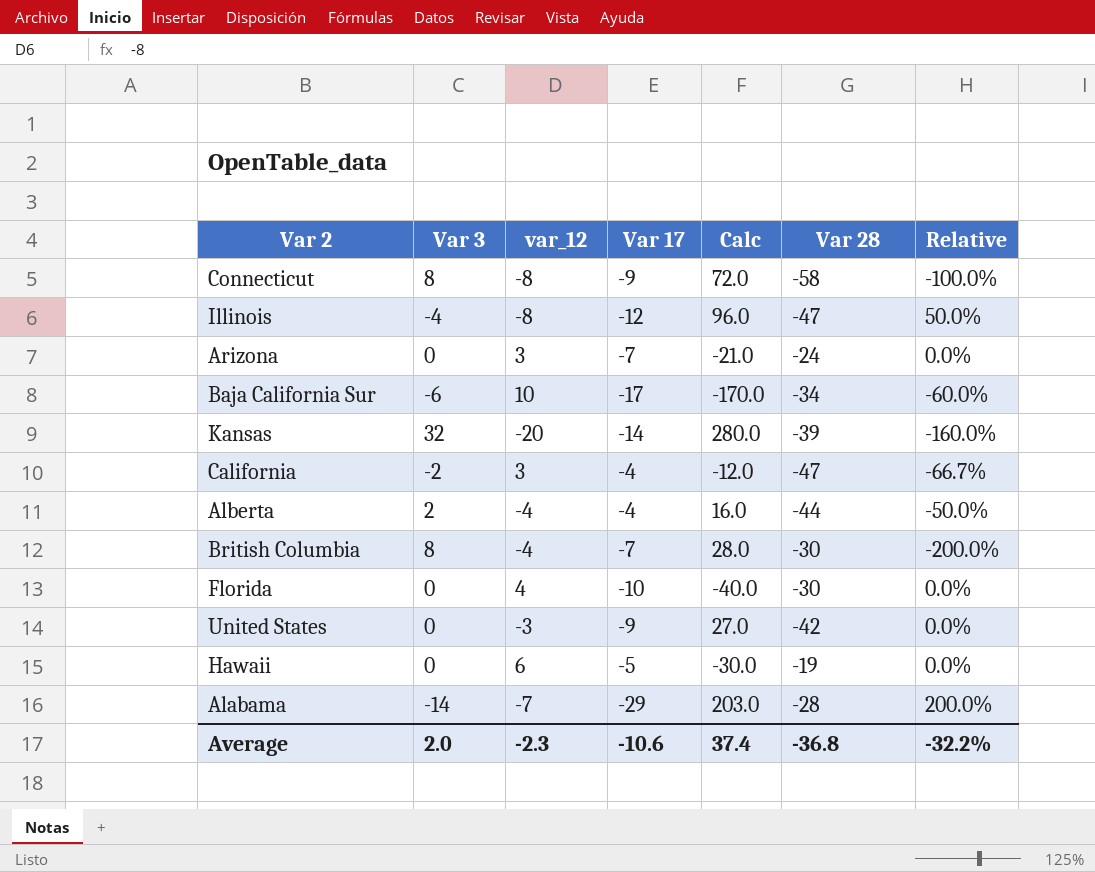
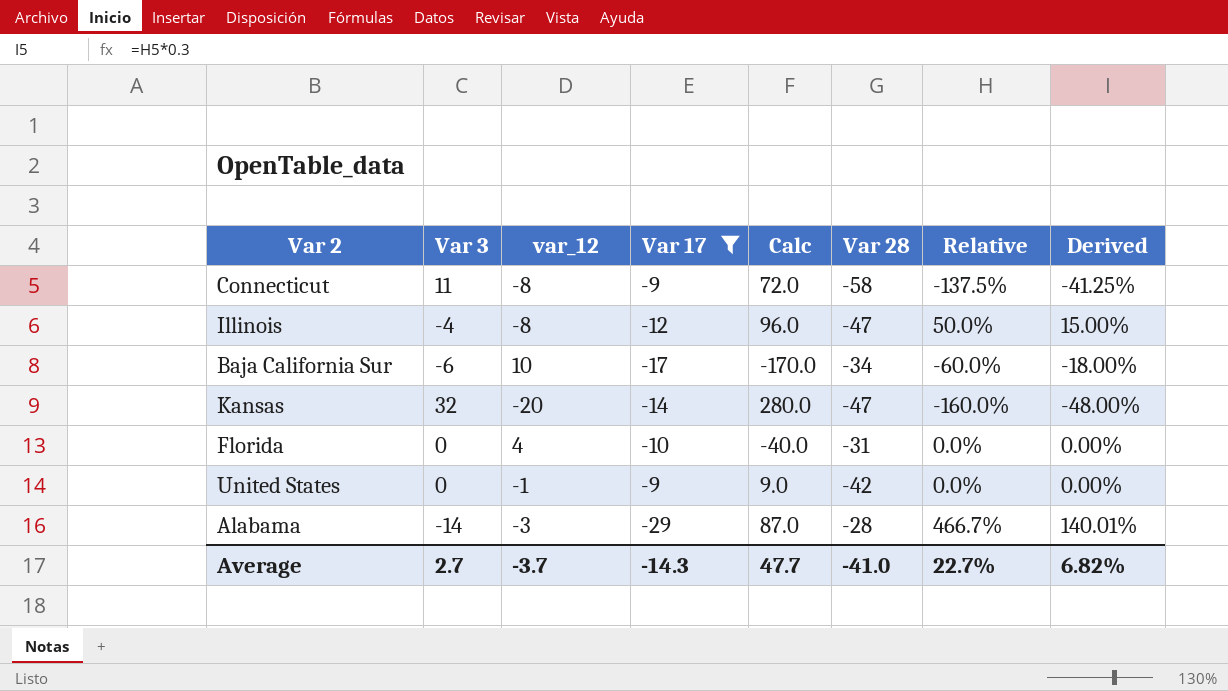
filter: none -> Var 17 <= -9
column Derived | formula: none -> [Relative] * 0.3
Connecticut | Var 3: 8 -> 11
Connecticut | Relative: -100.0% -> -137.5%
Kansas | Var 28: -39 -> -47
Florida | Var 28: -30 -> -31
United States | var_12: -3 -> -1
United States | Calc: 27.0 -> 9.0
Alabama | var_12: -7 -> -3
Alabama | Calc: 203.0 -> 87.0
Alabama | Relative: 200.0% -> 466.7%
Average | Var 3: 2.0 -> 2.7
Average | var_12: -2.3 -> -3.7
Average | Var 17: -10.6 -> -14.3
Average | Calc: 37.4 -> 47.7
Average | Var 28: -36.8 -> -41.0
Average | Relative: -32.2% -> 22.7%

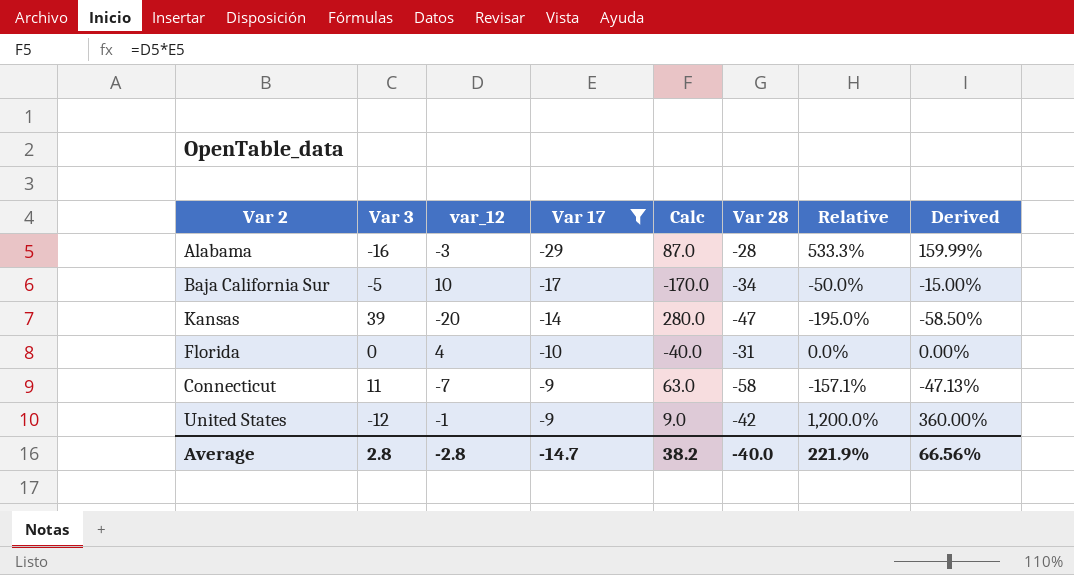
row order: none -> Var 17 ascending
row Illinois: -4 | -8 | -12 | 96.0 | -47 | 50.0% | 15.00% -> none
Alabama | Var 3: -14 -> -16
Alabama | Relative: 466.7% -> 533.3%
Alabama | Derived: 140.01% -> 159.99%
Baja California Sur | Var 3: -6 -> -5
Baja California Sur | Relative: -60.0% -> -50.0%
Baja California Sur | Derived: -18.00% -> -15.00%
Kansas | Var 3: 32 -> 39
Kansas | Relative: -160.0% -> -195.0%
Kansas | Derived: -48.00% -> -58.50%
Connecticut | var_12: -8 -> -7
Connecticut | Calc: 72.0 -> 63.0
Connecticut | Relative: -137.5% -> -157.1%
Connecticut | Derived: -41.25% -> -47.13%
United States | Var 3: 0 -> -12
United States | Relative: 0.0% -> 1,200.0%
United States | Derived: 0.00% -> 360.00%
Average | Var 3: 2.7 -> 2.8
Average | var_12: -3.7 -> -2.8
Average | Var 17: -14.3 -> -14.7
Average | Calc: 47.7 -> 38.2
Average | Var 28: -41.0 -> -40.0
Average | Relative: 22.7% -> 221.9%
Average | Derived: 6.82% -> 66.56%

